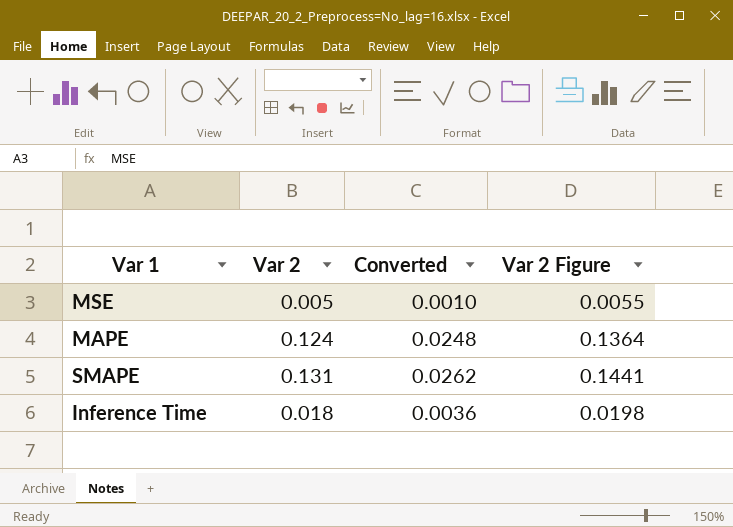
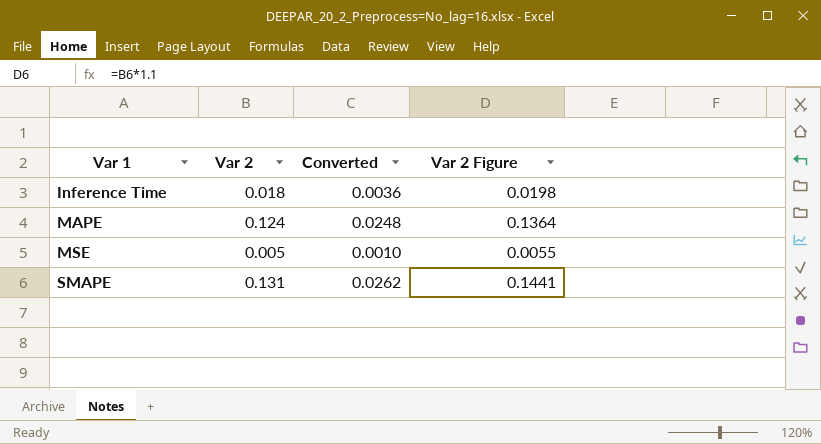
row order: none -> Var 1 ascending

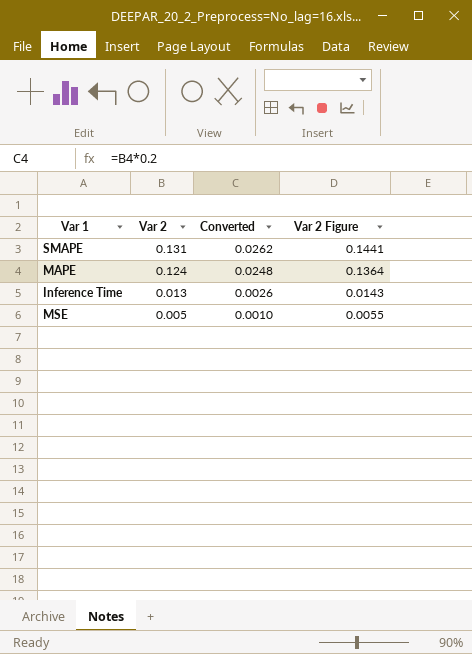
row order: Var 1 ascending -> Var 2 descending
Inference Time | Var 2: 0.018 -> 0.013
Inference Time | Converted: 0.0036 -> 0.0026
Inference Time | Var 2 Figure: 0.0198 -> 0.0143

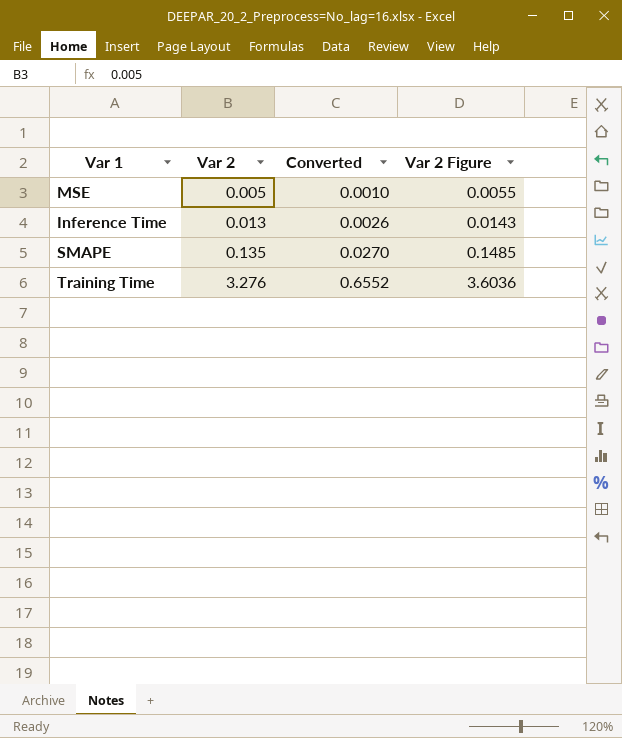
row order: Var 2 descending -> Var 2 ascending
row MAPE: 0.124 | 0.0248 | 0.1364 -> none
SMAPE | Var 2: 0.131 -> 0.135
SMAPE | Converted: 0.0262 -> 0.0270
SMAPE | Var 2 Figure: 0.1441 -> 0.1485
row Training Time: none -> 3.276 | 0.6552 | 3.6036

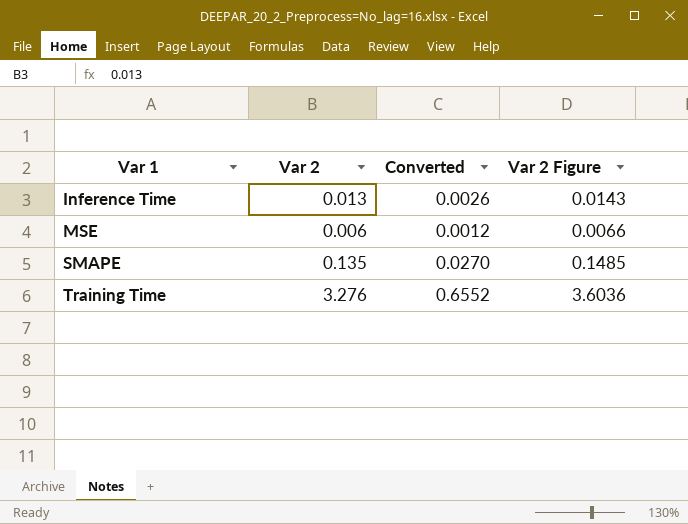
row order: Var 2 ascending -> Var 1 ascending
MSE | Var 2: 0.005 -> 0.006
MSE | Converted: 0.0010 -> 0.0012
MSE | Var 2 Figure: 0.0055 -> 0.0066

